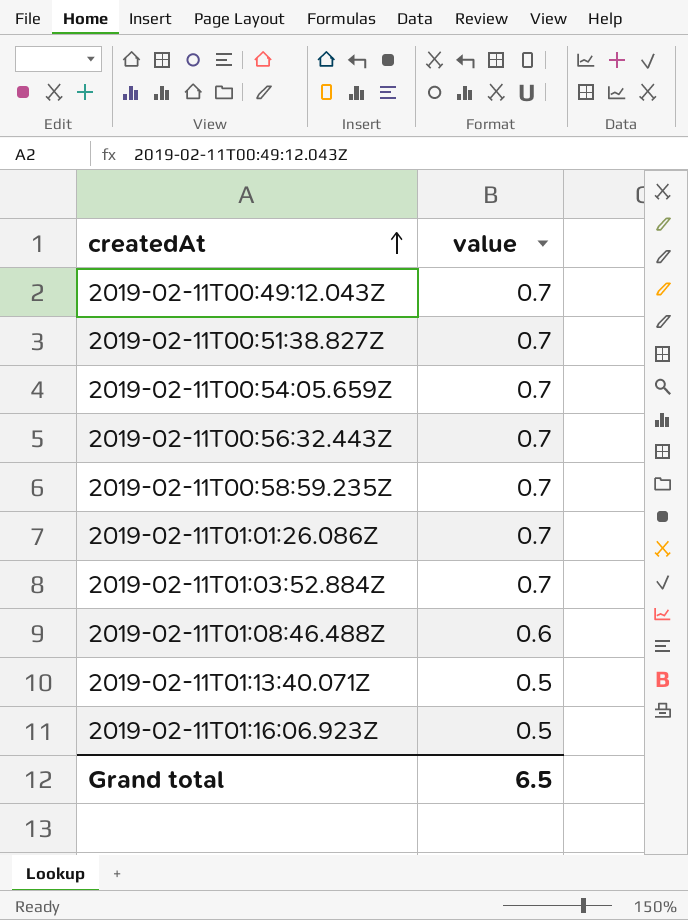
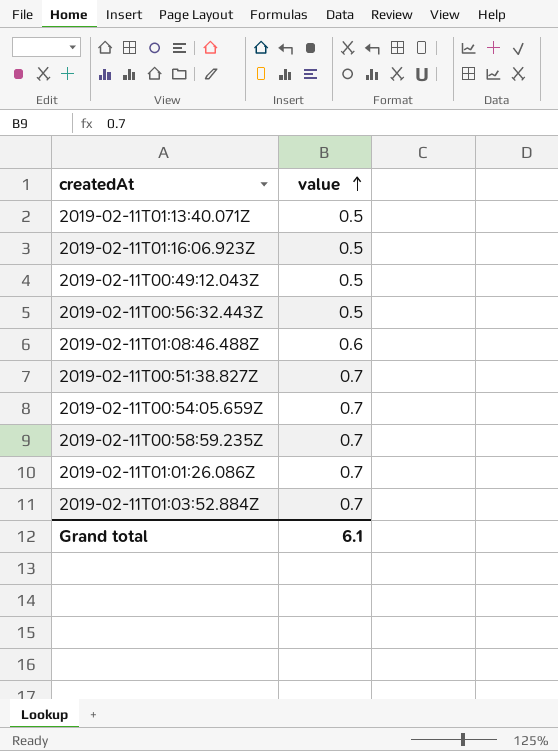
row order: createdAt ascending -> value ascending
2019-02-11T00:49:12.043Z | value: 0.7 -> 0.5
2019-02-11T00:56:32.443Z | value: 0.7 -> 0.5
Grand total | value: 6.5 -> 6.1

